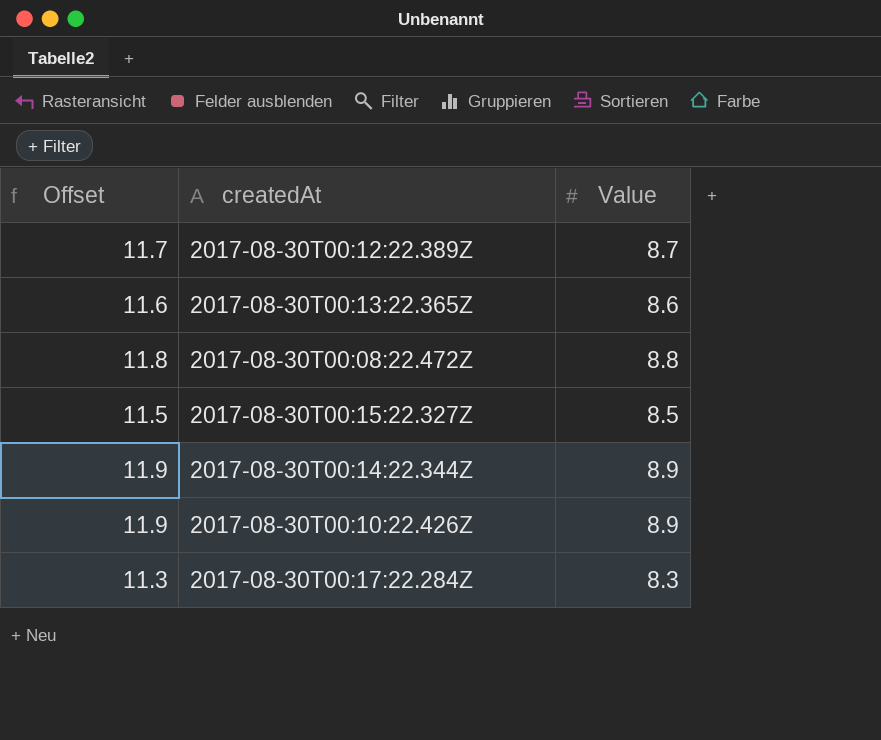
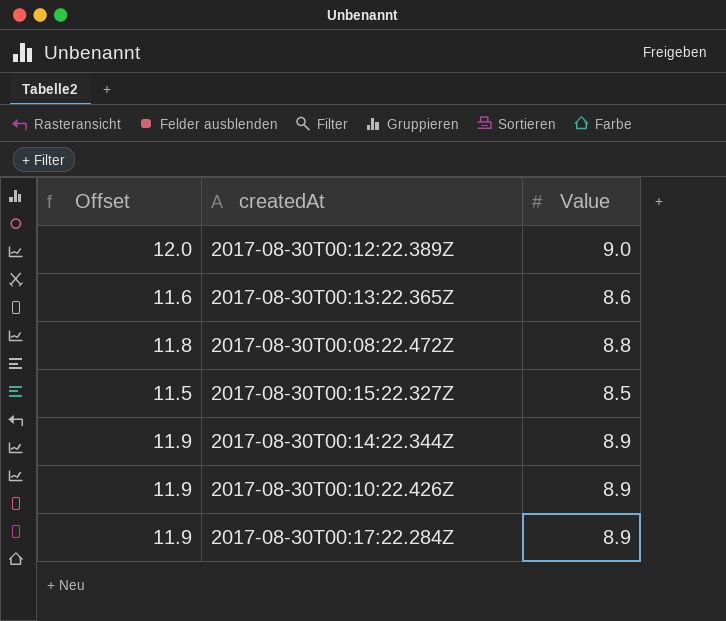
2017-08-30T00:12:22.389Z | Offset: 11.7 -> 12.0
2017-08-30T00:12:22.389Z | Value: 8.7 -> 9.0
2017-08-30T00:17:22.284Z | Offset: 11.3 -> 11.9
2017-08-30T00:17:22.284Z | Value: 8.3 -> 8.9

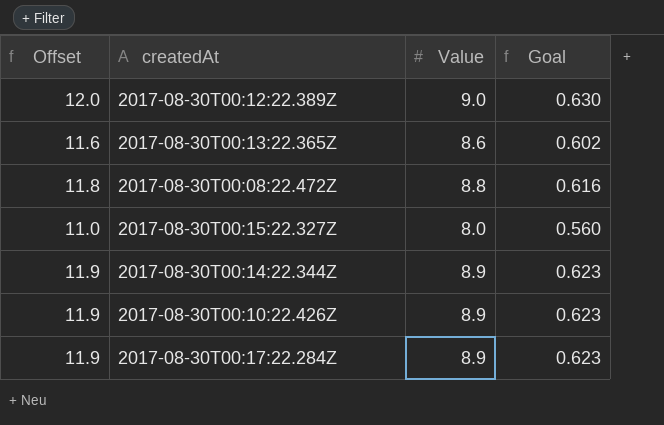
column Goal | formula: none -> [Value] * 0.07
2017-08-30T00:15:22.327Z | Offset: 11.5 -> 11.0
2017-08-30T00:15:22.327Z | Value: 8.5 -> 8.0

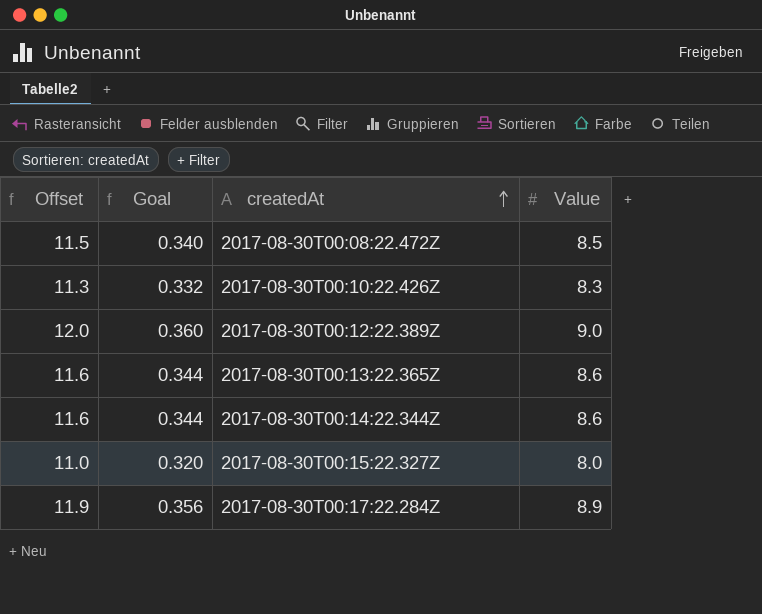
row order: none -> createdAt ascending
column Goal | formula: [Value] * 0.07 -> [Value] * 0.04
column Goal | position: 4 -> 2
2017-08-30T00:08:22.472Z | Offset: 11.8 -> 11.5
2017-08-30T00:08:22.472Z | Value: 8.8 -> 8.5
2017-08-30T00:10:22.426Z | Offset: 11.9 -> 11.3
2017-08-30T00:10:22.426Z | Value: 8.9 -> 8.3
2017-08-30T00:14:22.344Z | Offset: 11.9 -> 11.6
2017-08-30T00:14:22.344Z | Value: 8.9 -> 8.6

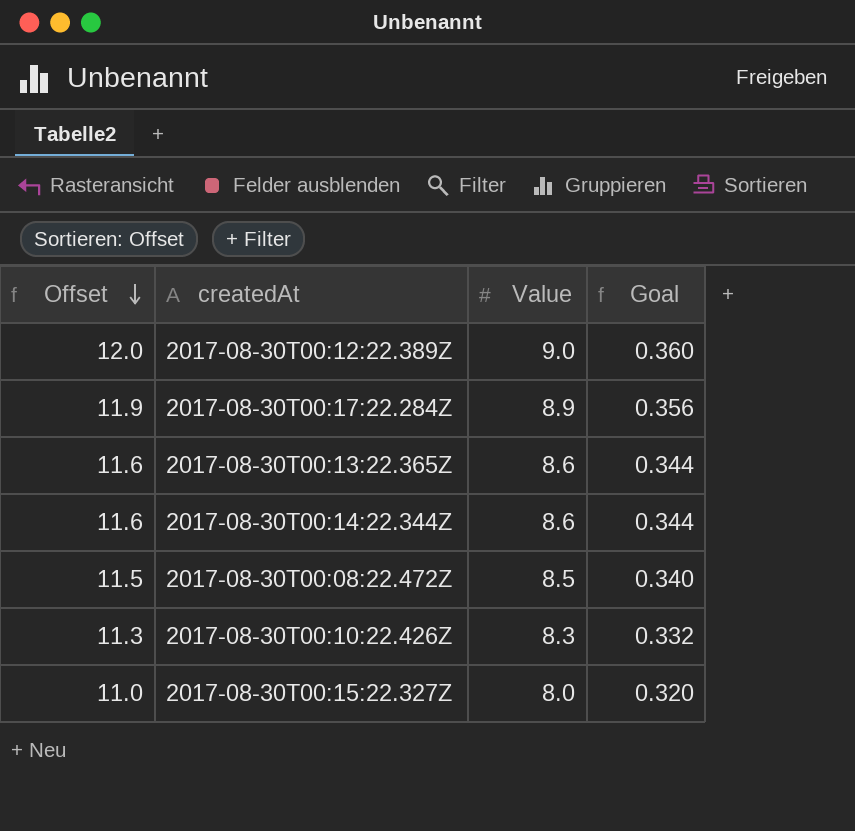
row order: createdAt ascending -> Offset descending
column Goal | position: 2 -> 4

